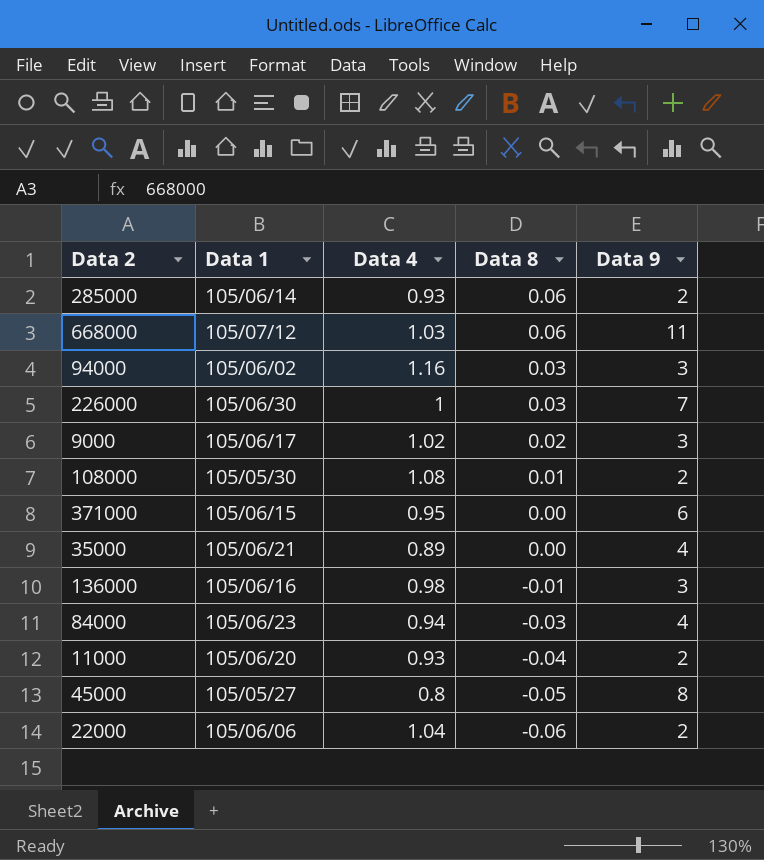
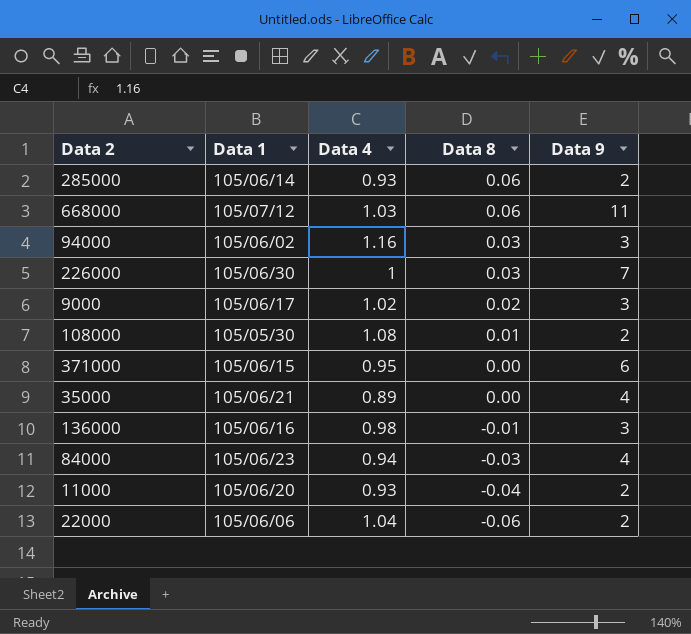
row 45000: 105/05/27 | 0.8 | -0.05 | 8 -> none

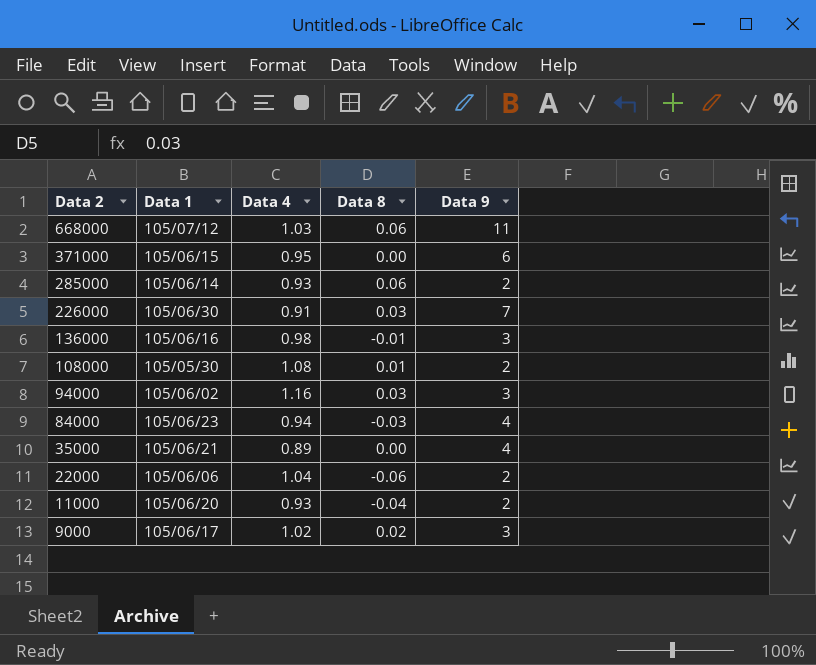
row order: Data 8 descending -> Data 2 descending
226000 | Data 4: 1 -> 0.91

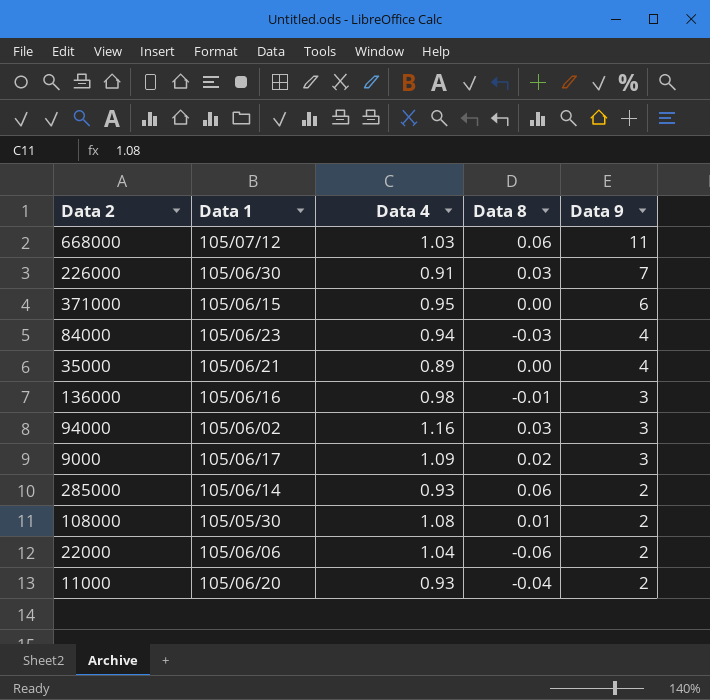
row order: Data 2 descending -> Data 9 descending
9000 | Data 4: 1.02 -> 1.09

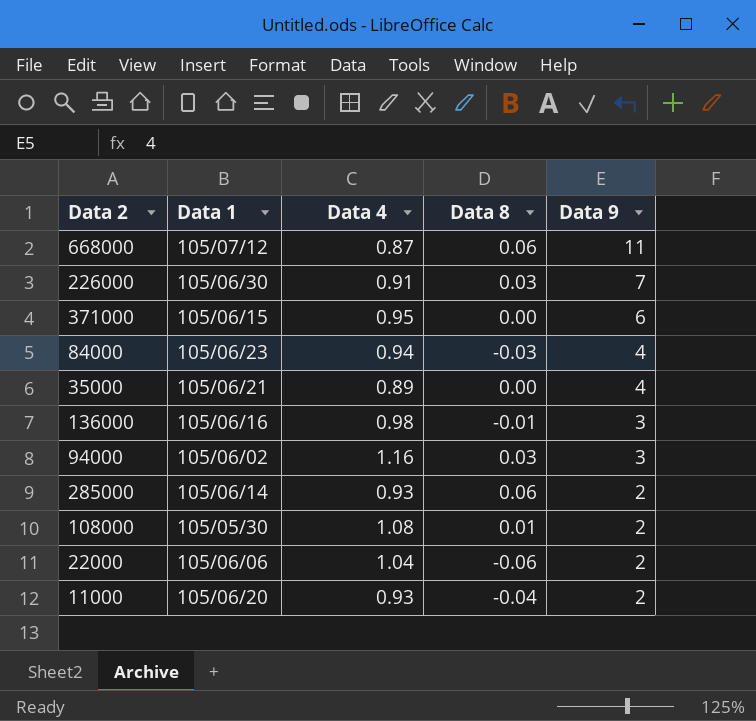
row 9000: 105/06/17 | 1.09 | 0.02 | 3 -> none
668000 | Data 4: 1.03 -> 0.87

